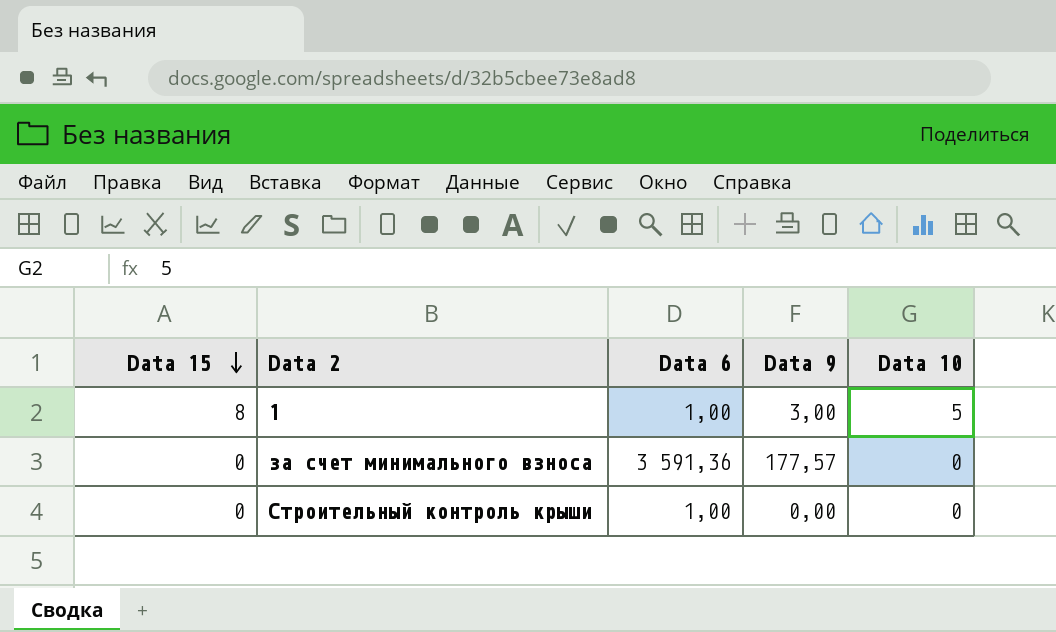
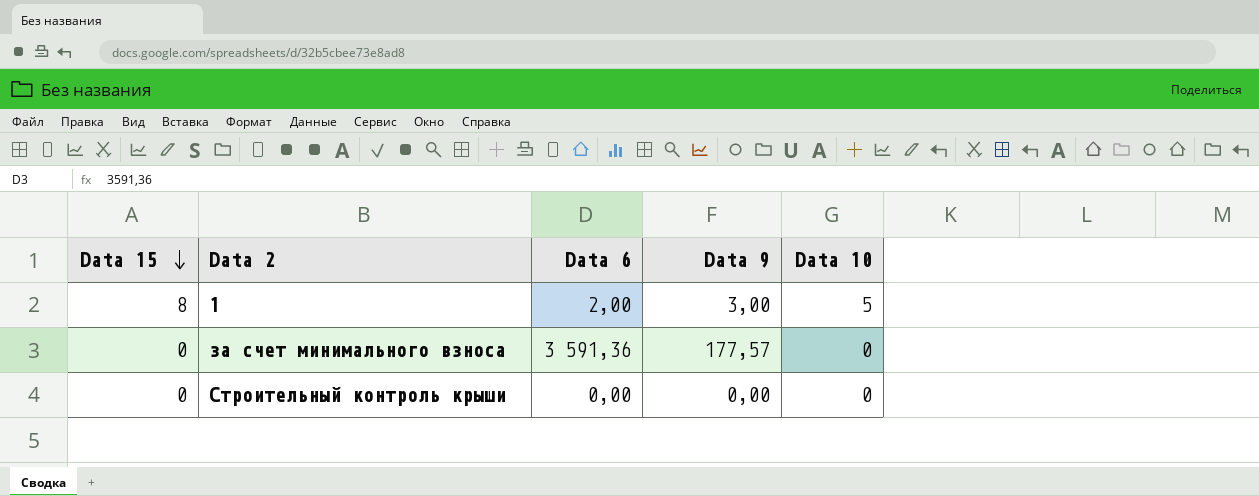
1 | Data 6: 1,00 -> 2,00
Строительный контроль крыши | Data 6: 1,00 -> 0,00

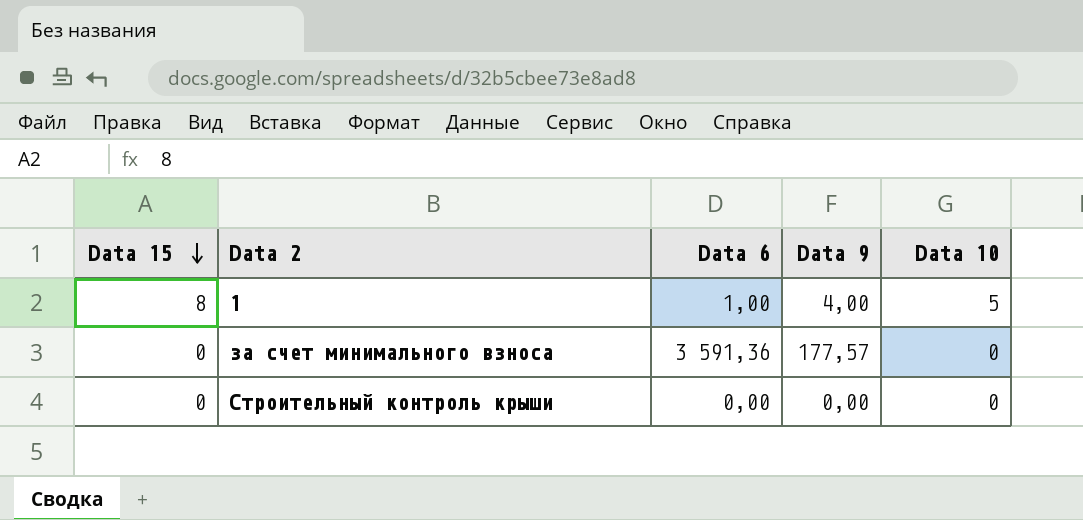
1 | Data 6: 2,00 -> 1,00
1 | Data 9: 3,00 -> 4,00

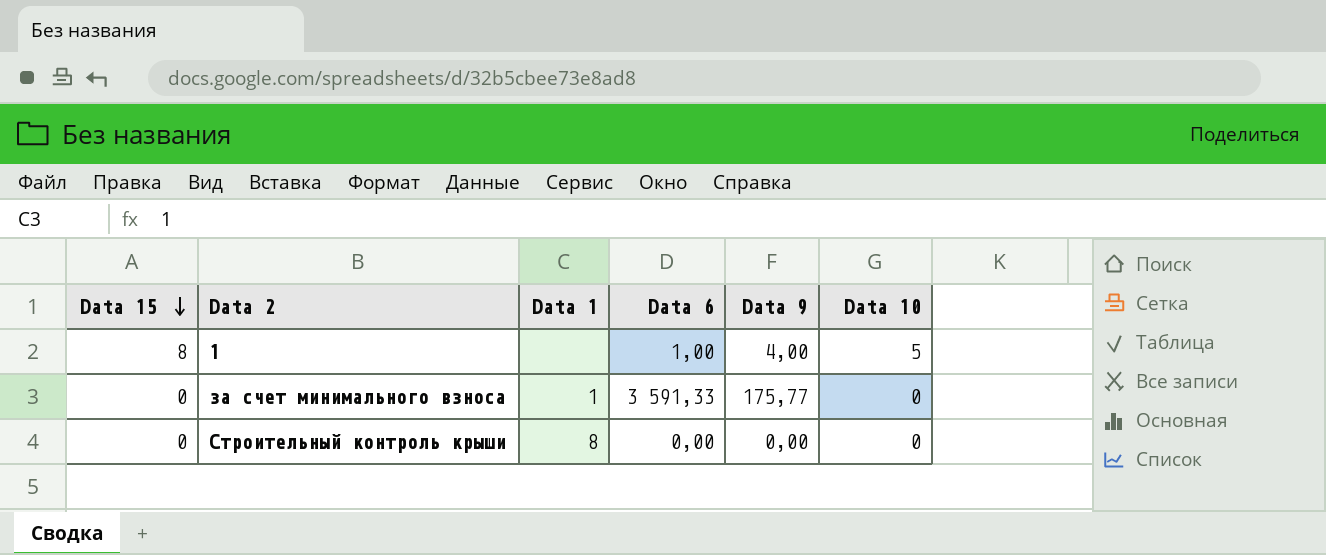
column Data 1 | position: none -> 3
за счет минимального взноса | Data 6: 3 591,36 -> 3 591,33
за счет минимального взноса | Data 9: 177,57 -> 175,77

